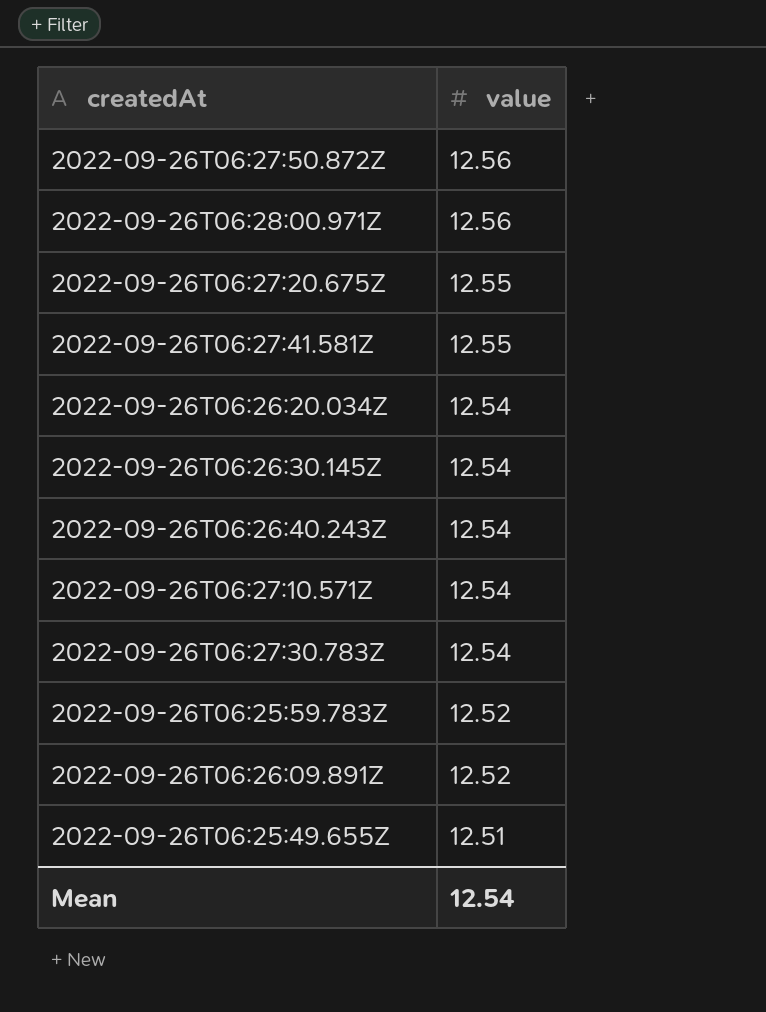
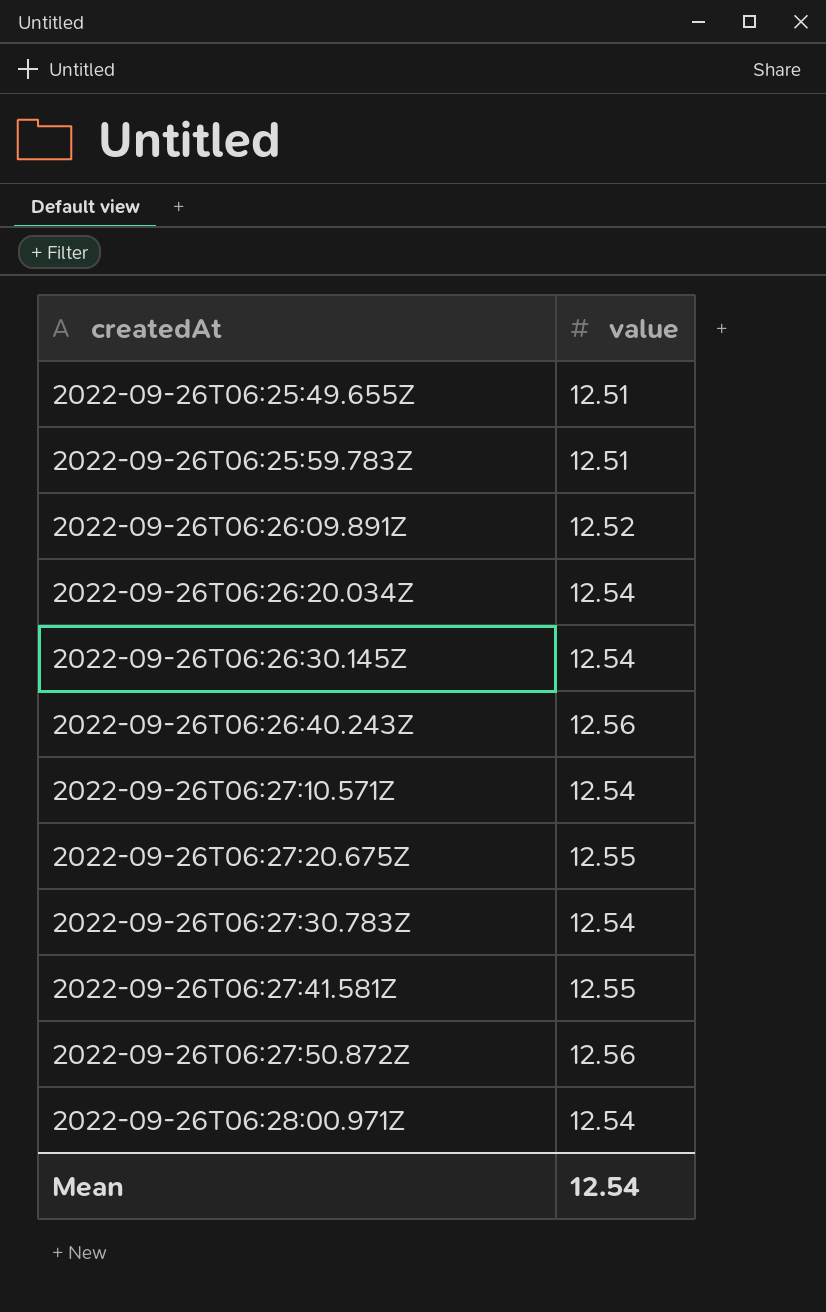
row order: value descending -> createdAt ascending
2022-09-26T06:25:59.783Z | value: 12.52 -> 12.51
2022-09-26T06:26:40.243Z | value: 12.54 -> 12.56
2022-09-26T06:28:00.971Z | value: 12.56 -> 12.54

